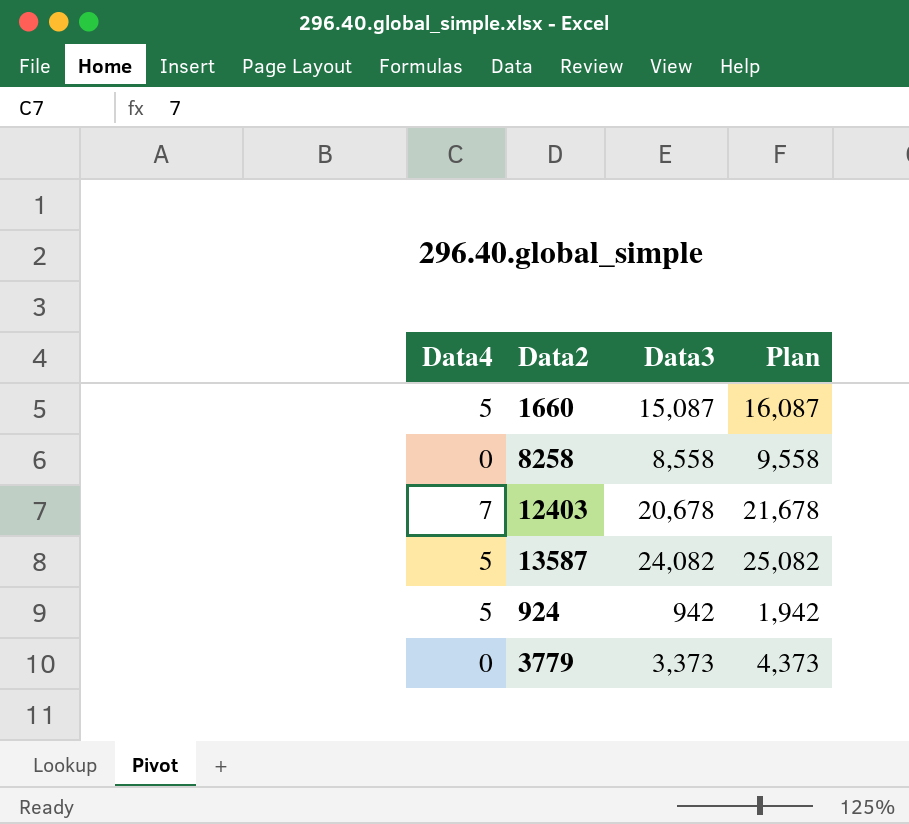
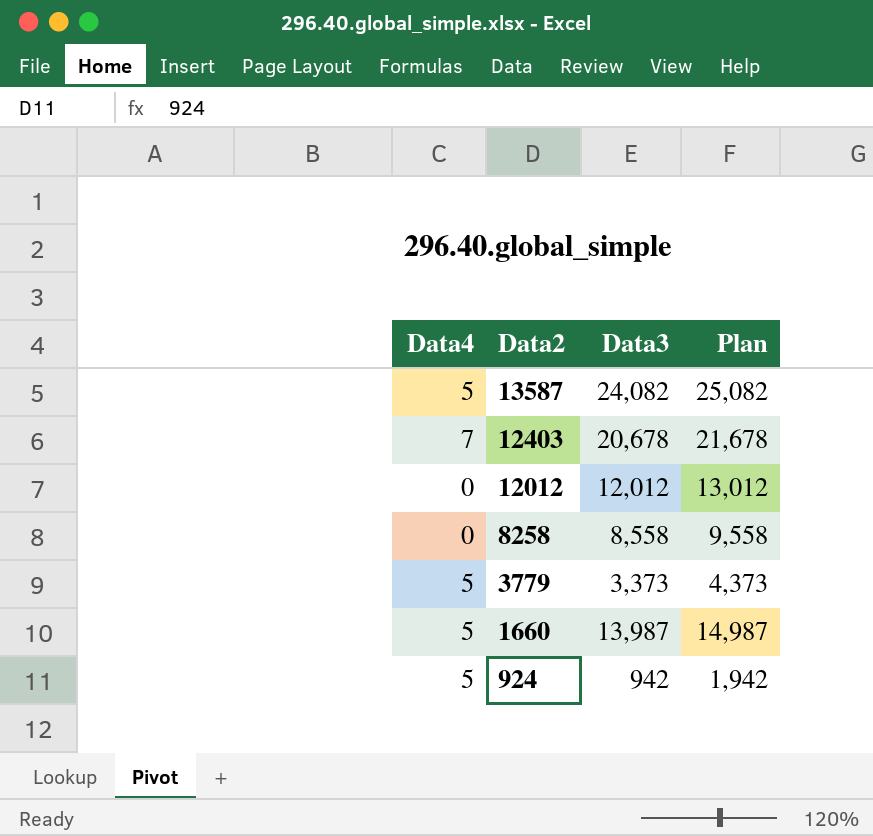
row order: none -> Data2 descending
row 12012: none -> 0 | 12,012 | 13,012
3779 | Data4: 0 -> 5
1660 | Data3: 15,087 -> 13,987
1660 | Plan: 16,087 -> 14,987

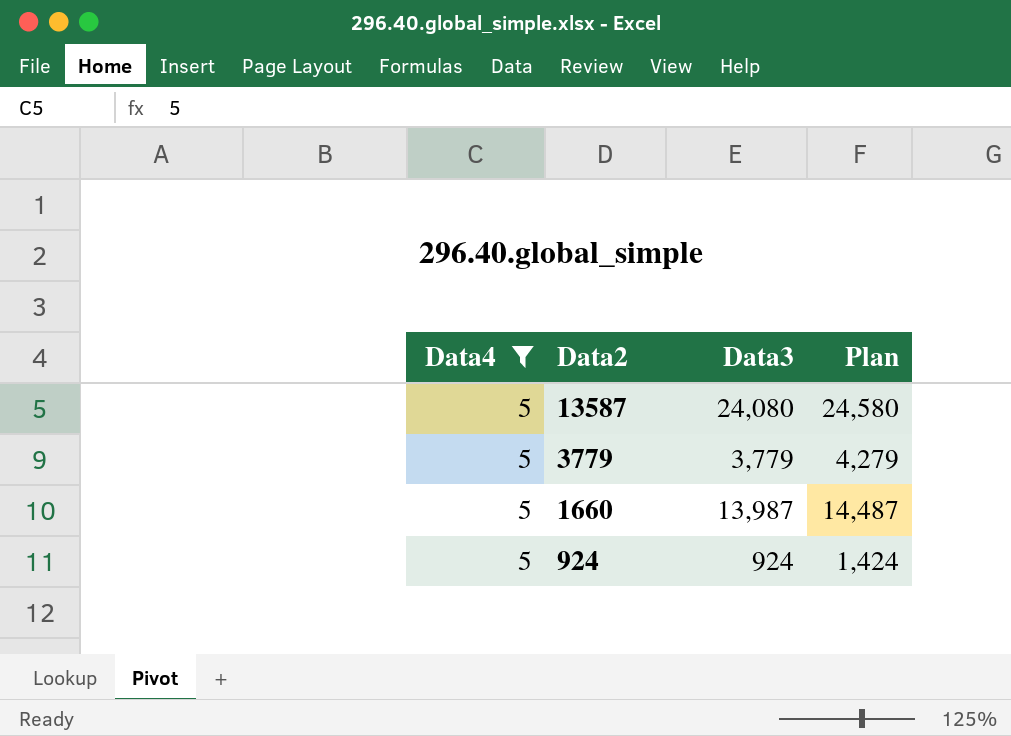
filter: none -> Data4 = 5
column Plan | formula: [Data3] + 1000 -> [Data3] + 500
13587 | Data3: 24,082 -> 24,080
3779 | Data3: 3,373 -> 3,779
924 | Data3: 942 -> 924

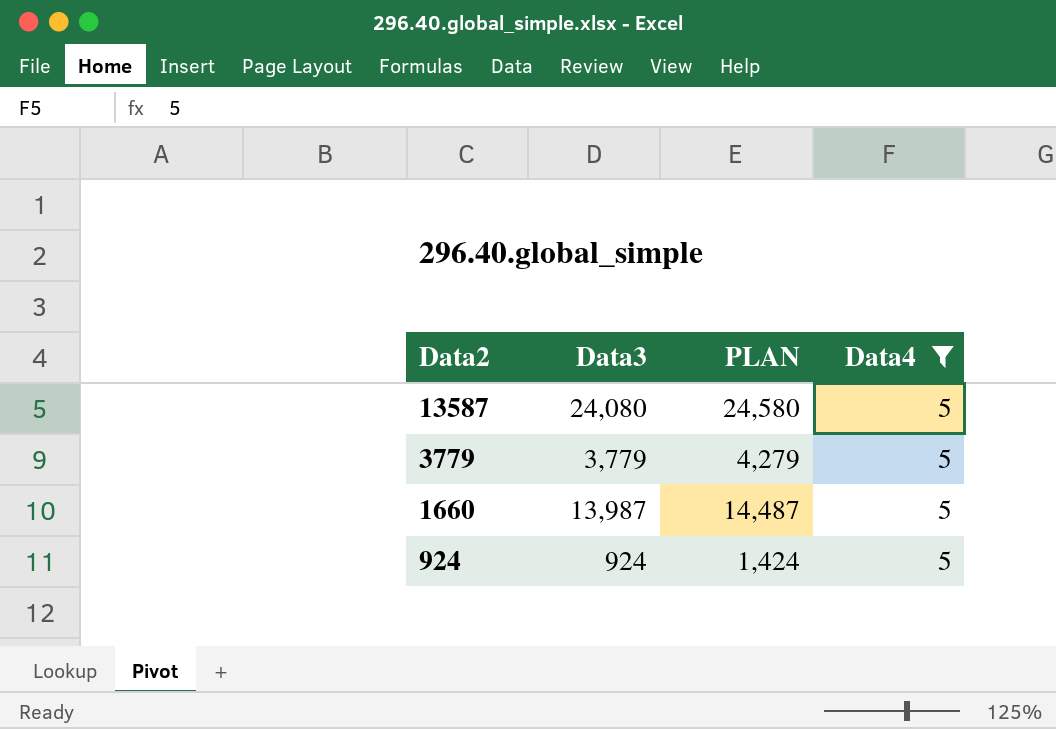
column name: Plan -> PLAN
column Data4 | position: 1 -> 4

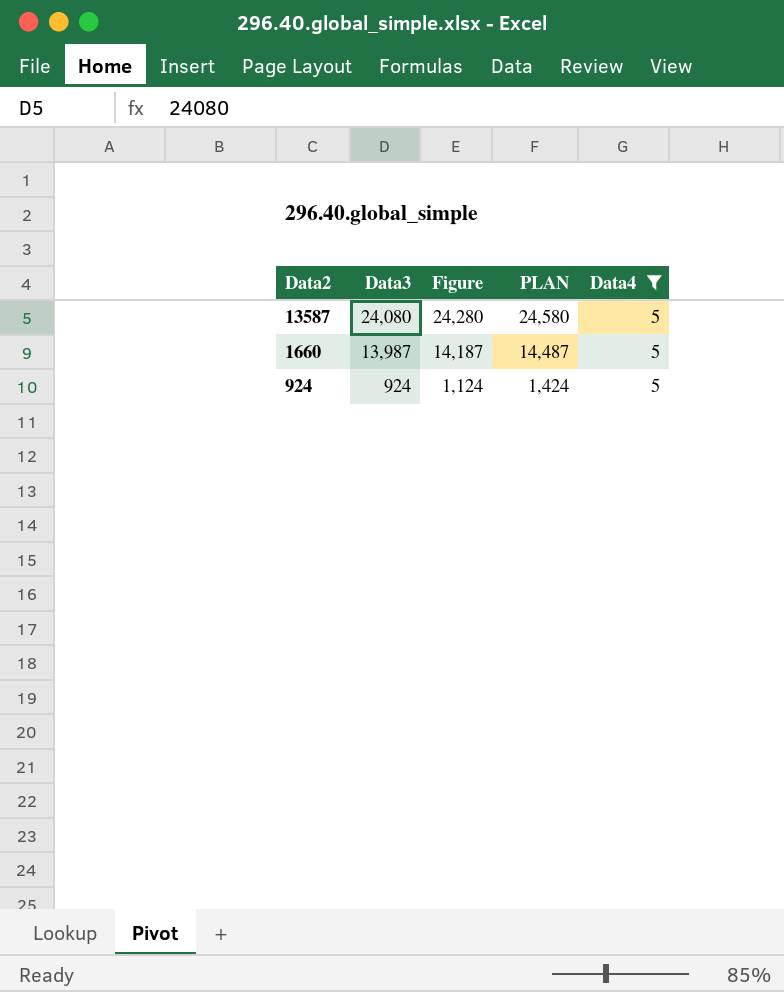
column Figure | formula: none -> [Data3] + 200
row 3779: 3,779 | 4,279 | 5 -> none

